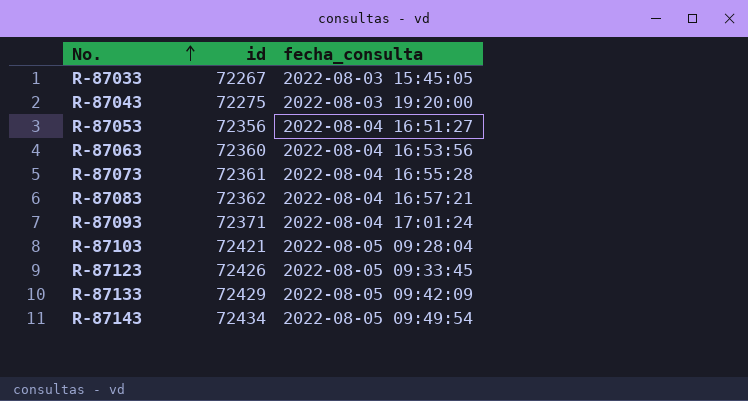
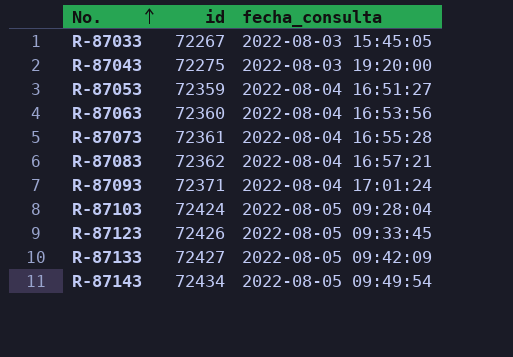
R-87053 | id: 72356 -> 72359
R-87103 | id: 72421 -> 72424
R-87133 | id: 72429 -> 72427

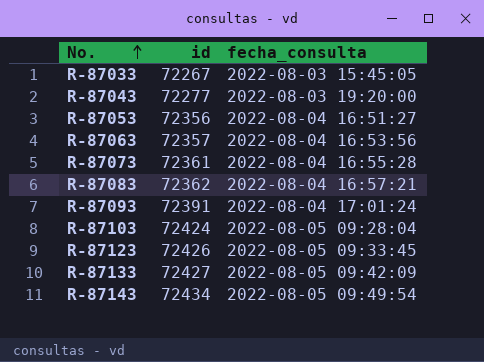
R-87043 | id: 72275 -> 72277
R-87053 | id: 72359 -> 72356
R-87063 | id: 72360 -> 72357
R-87093 | id: 72371 -> 72391

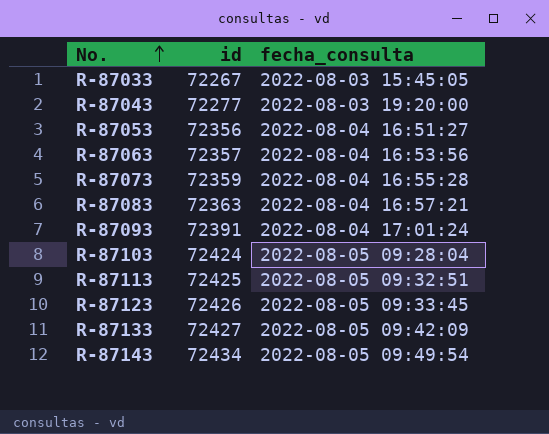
R-87073 | id: 72361 -> 72359
R-87083 | id: 72362 -> 72363
row R-87113: none -> 72425 | 2022-08-05 09:32:51

